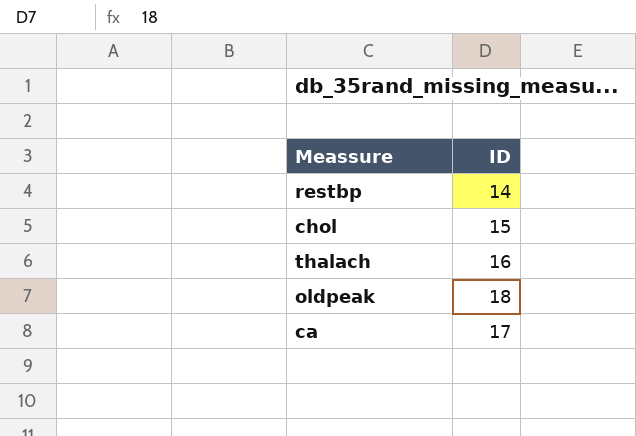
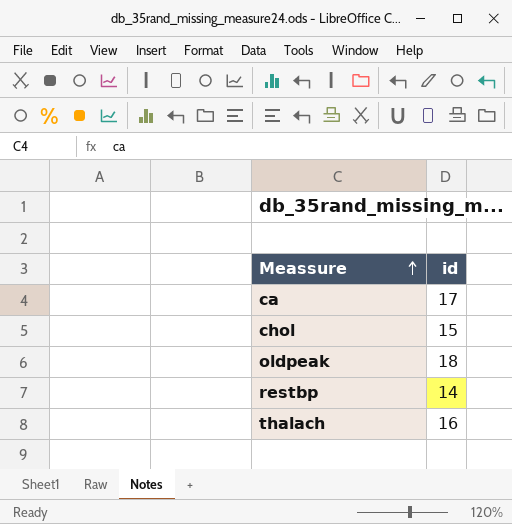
row order: none -> Meassure ascending
column name: ID -> id

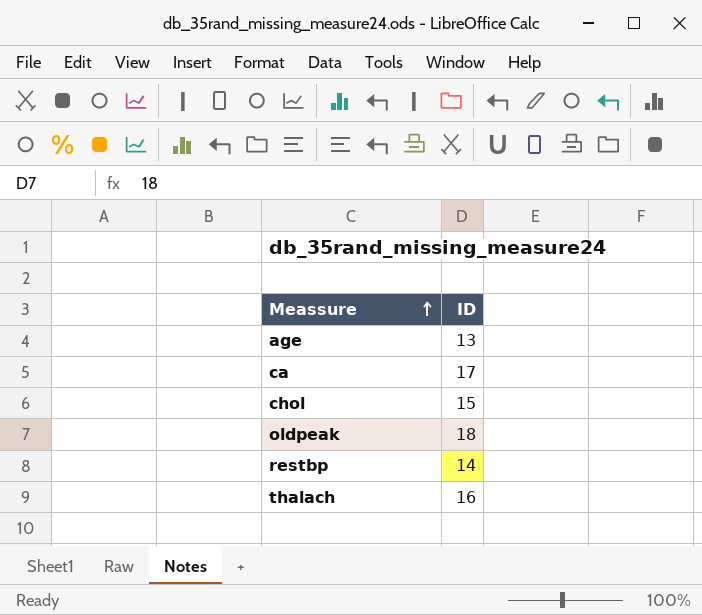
column name: id -> ID
row age: none -> 13

